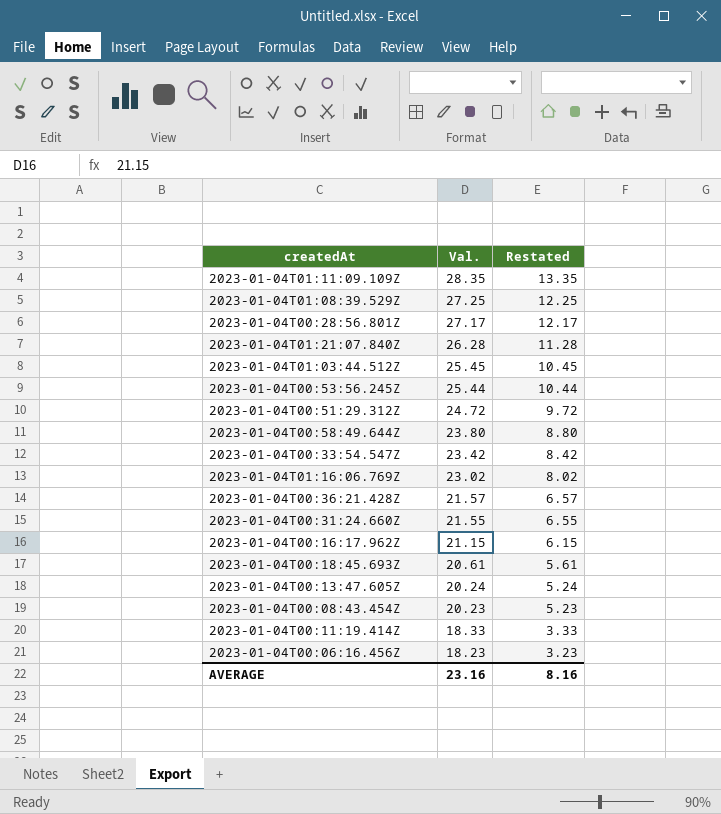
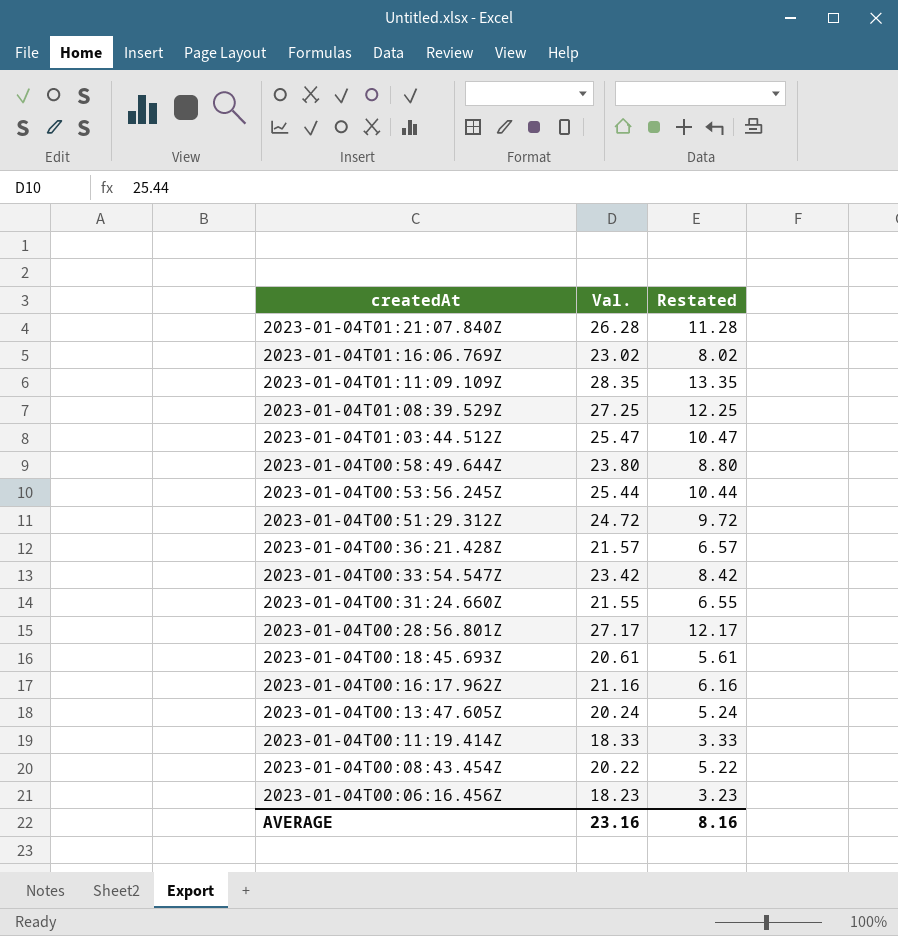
row order: Val. descending -> createdAt descending
2023-01-04T01:03:44.512Z | Val.: 25.45 -> 25.47
2023-01-04T01:03:44.512Z | Restated: 10.45 -> 10.47
2023-01-04T00:16:17.962Z | Val.: 21.15 -> 21.16
2023-01-04T00:16:17.962Z | Restated: 6.15 -> 6.16
2023-01-04T00:08:43.454Z | Val.: 20.23 -> 20.22
2023-01-04T00:08:43.454Z | Restated: 5.23 -> 5.22

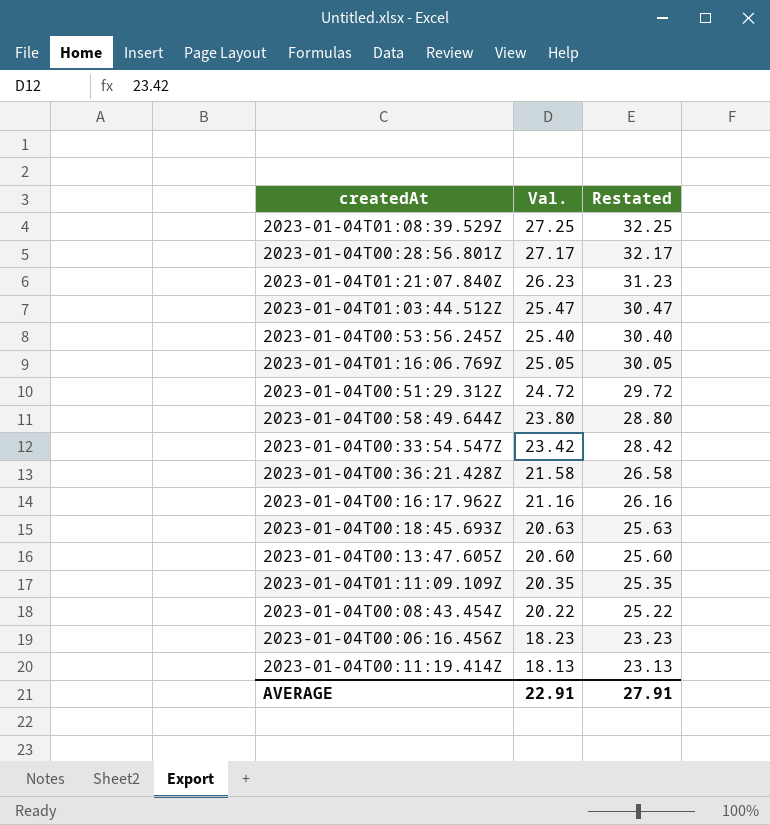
row order: createdAt descending -> Val. descending
column Restated | formula: [Val.] - 15 -> [Val.] + 5
row 2023-01-04T00:31:24.660Z: 21.55 | 6.55 -> none
2023-01-04T01:21:07.840Z | Val.: 26.28 -> 26.23
2023-01-04T00:53:56.245Z | Val.: 25.44 -> 25.40
2023-01-04T01:16:06.769Z | Val.: 23.02 -> 25.05
2023-01-04T00:36:21.428Z | Val.: 21.57 -> 21.58
2023-01-04T00:18:45.693Z | Val.: 20.61 -> 20.63
2023-01-04T00:13:47.605Z | Val.: 20.24 -> 20.60
2023-01-04T01:11:09.109Z | Val.: 28.35 -> 20.35
2023-01-04T00:11:19.414Z | Val.: 18.33 -> 18.13
AVERAGE | Val.: 23.16 -> 22.91
AVERAGE | Restated: 8.16 -> 27.91

